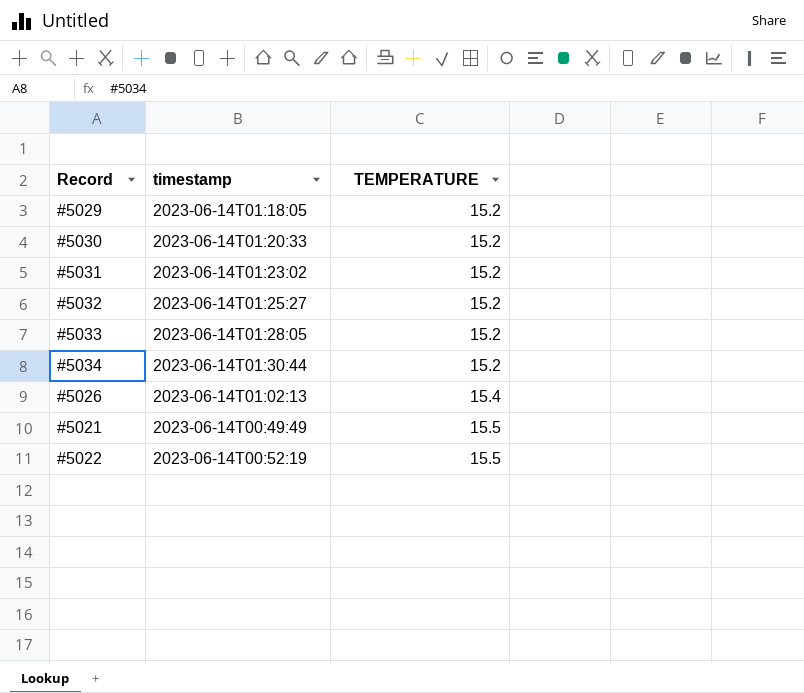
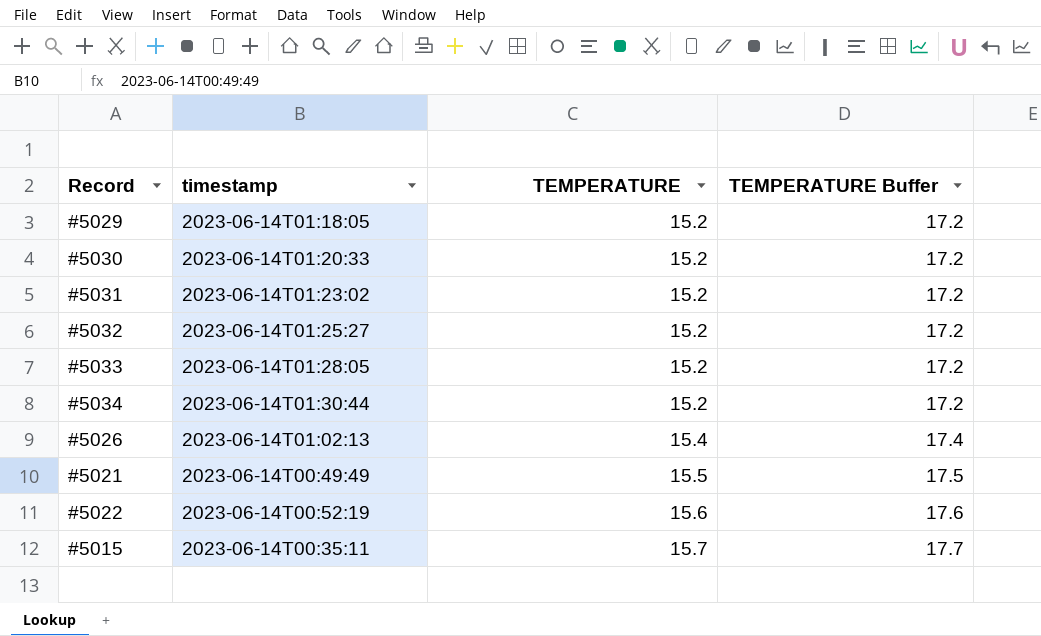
column TEMPERATURE Buffer | formula: none -> [TEMPERATURE] + 2
#5022 | TEMPERATURE: 15.5 -> 15.6
row #5015: none -> 2023-06-14T00:35:11 | 15.7 | 17.7

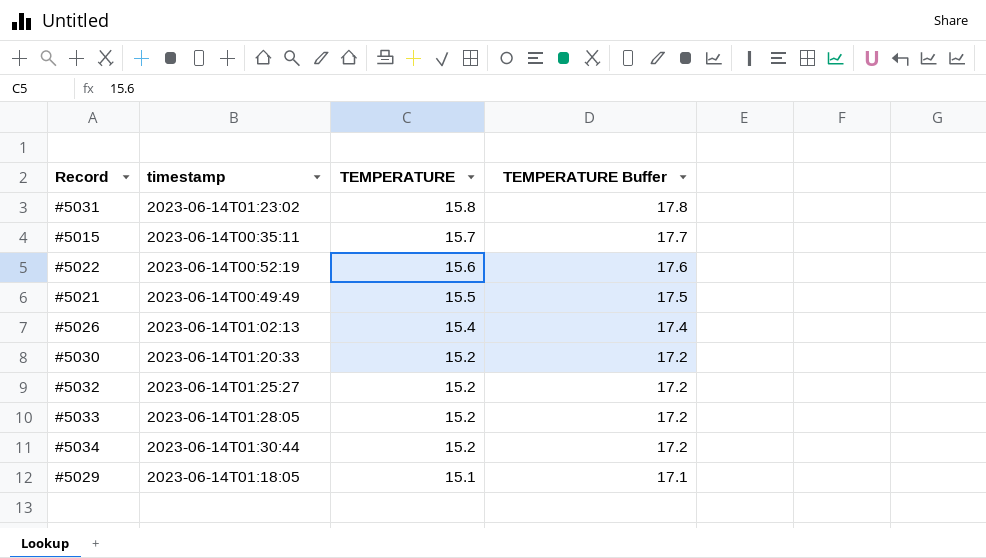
row order: TEMPERATURE ascending -> TEMPERATURE descending
#5031 | TEMPERATURE: 15.2 -> 15.8
#5031 | TEMPERATURE Buffer: 17.2 -> 17.8
#5029 | TEMPERATURE: 15.2 -> 15.1
#5029 | TEMPERATURE Buffer: 17.2 -> 17.1

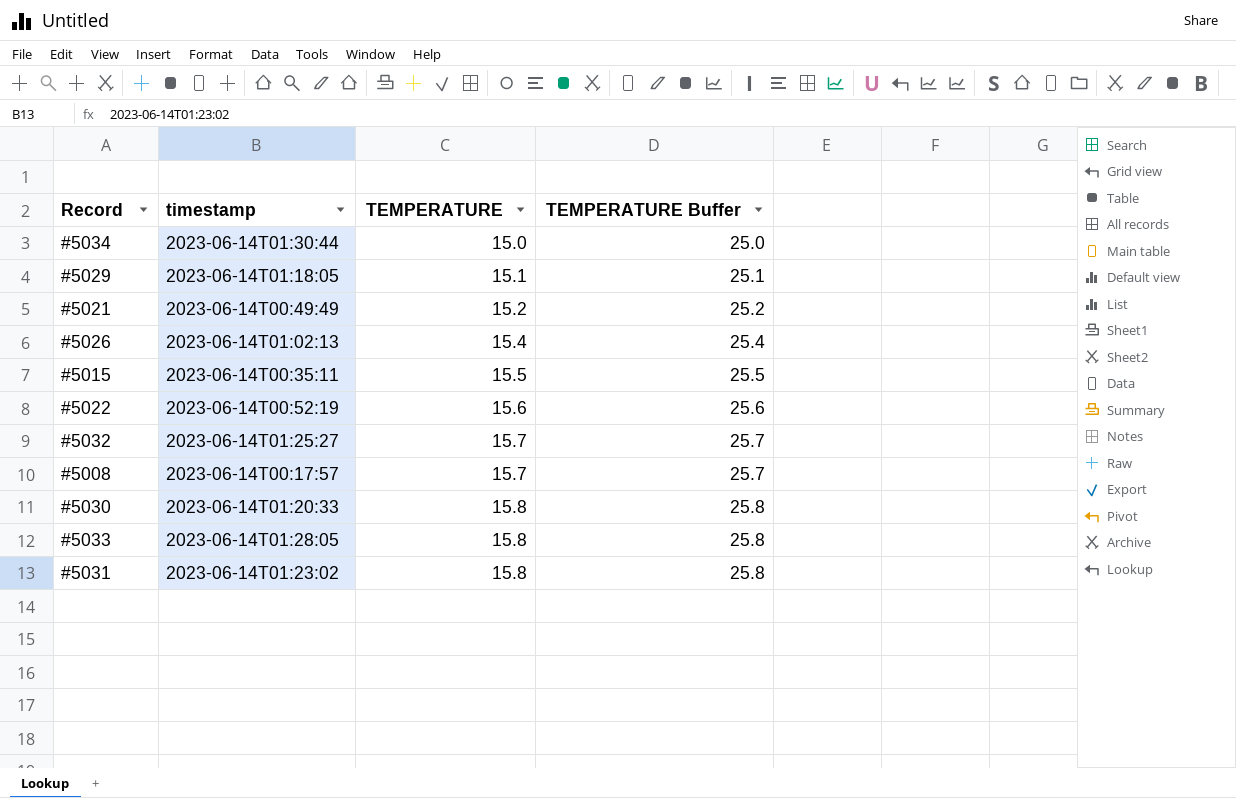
row order: TEMPERATURE descending -> TEMPERATURE ascending
column TEMPERATURE Buffer | formula: [TEMPERATURE] + 2 -> [TEMPERATURE] + 10
#5034 | TEMPERATURE: 15.2 -> 15.0
#5021 | TEMPERATURE: 15.5 -> 15.2
#5015 | TEMPERATURE: 15.7 -> 15.5
#5032 | TEMPERATURE: 15.2 -> 15.7
row #5008: none -> 2023-06-14T00:17:57 | 15.7 | 25.7
#5030 | TEMPERATURE: 15.2 -> 15.8
#5033 | TEMPERATURE: 15.2 -> 15.8

